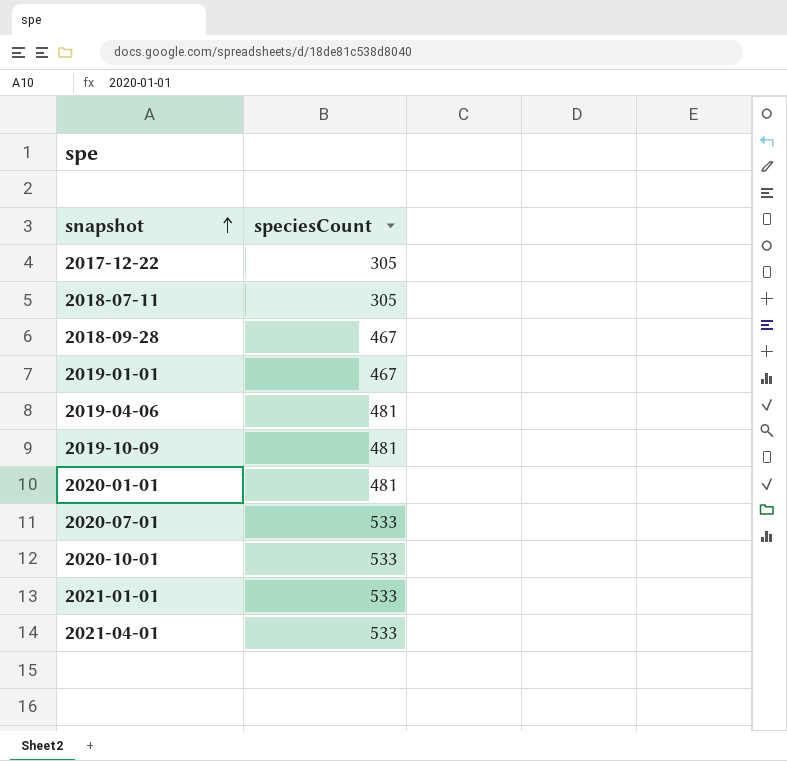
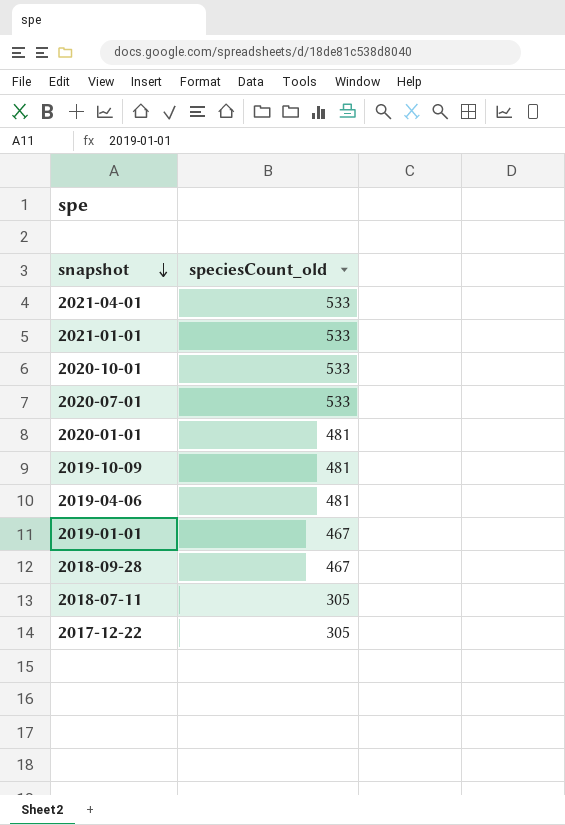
row order: snapshot ascending -> snapshot descending
column name: speciesCount -> speciesCount_old

